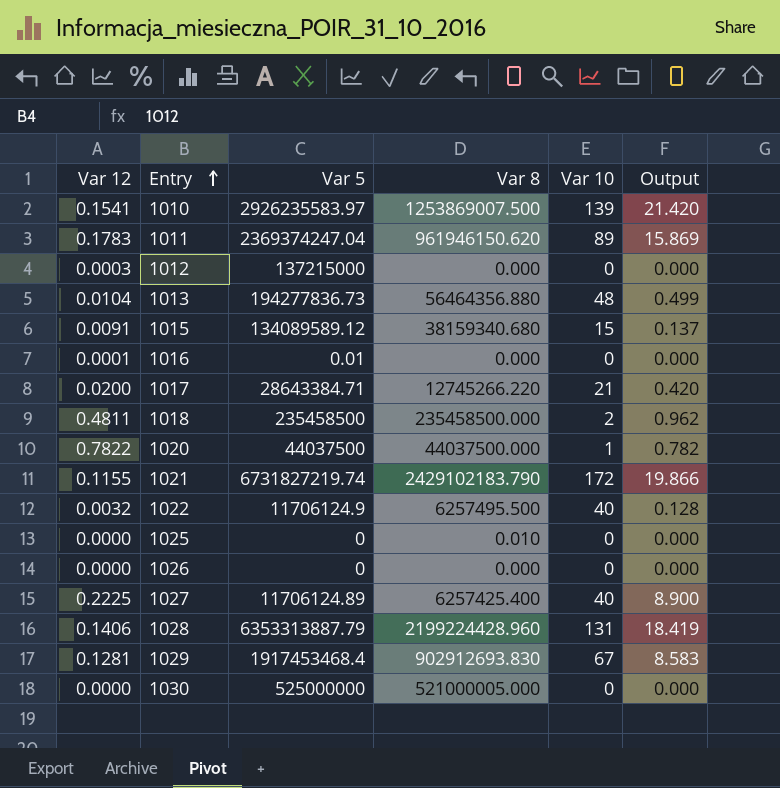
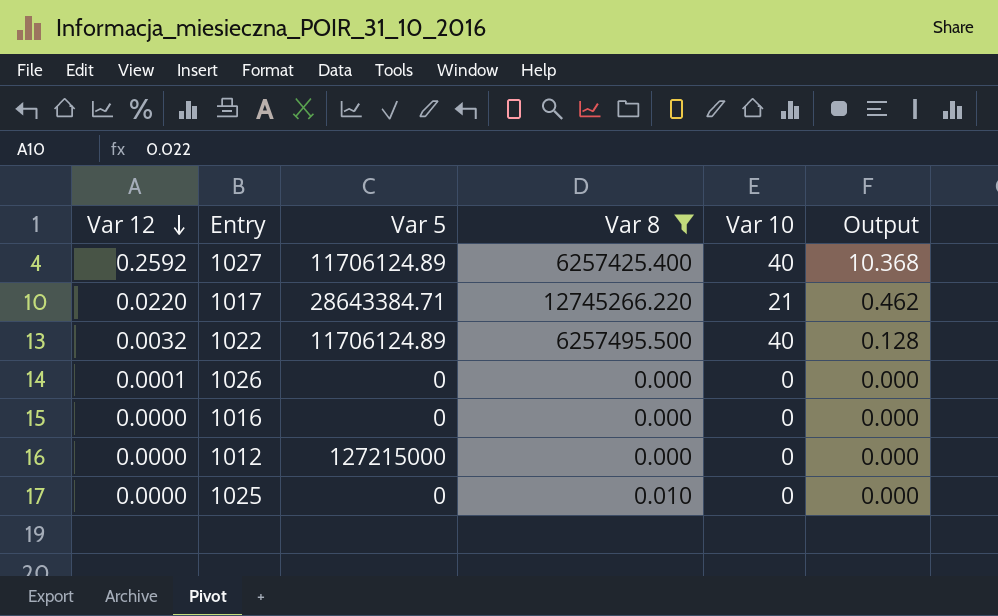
filter: none -> Var 8 <= 12745266.220
row order: Entry ascending -> Var 12 descending
1027 | Var 12: 0.2225 -> 0.2592
1027 | Output: 8.900 -> 10.368
1017 | Var 12: 0.0200 -> 0.0220
1017 | Output: 0.420 -> 0.462
1022 | Var 5: 11706124.9 -> 11706124.89
1026 | Var 12: 0.0000 -> 0.0001
1016 | Var 12: 0.0001 -> 0.0000
1016 | Var 5: 0.01 -> 0
1012 | Var 12: 0.0003 -> 0.0000
1012 | Var 5: 137215000 -> 127215000

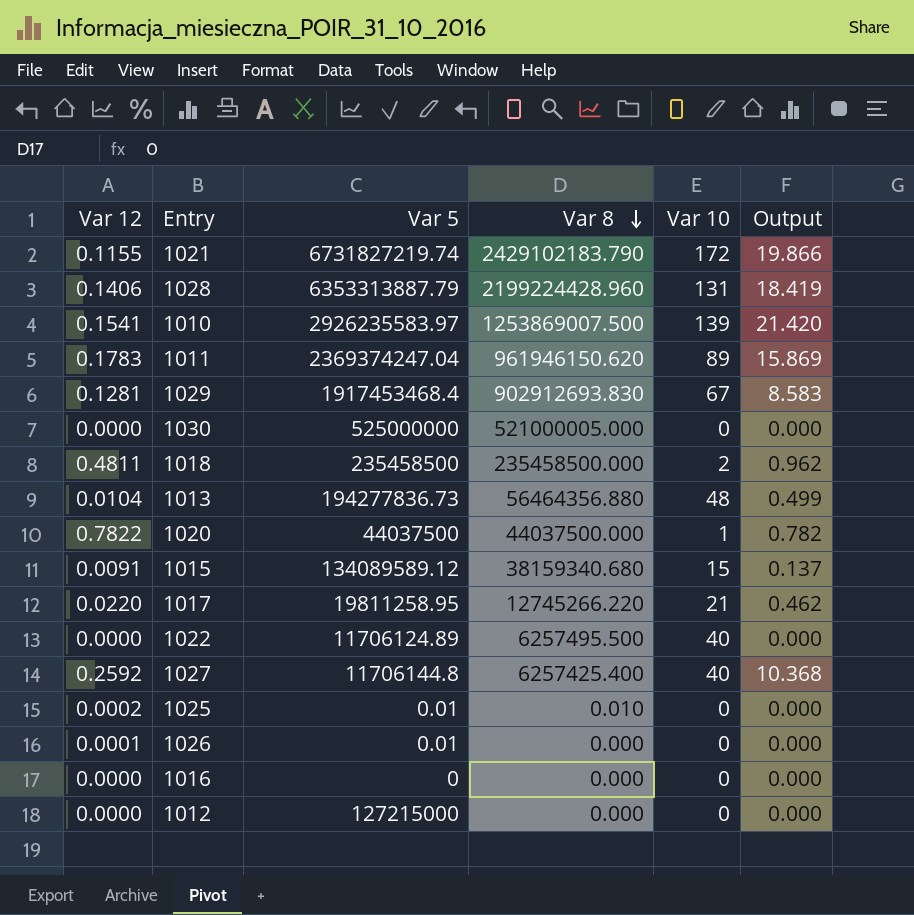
filter: Var 8 <= 12745266.220 -> none
row order: Var 12 descending -> Var 8 descending
1017 | Var 5: 28643384.71 -> 19811258.95
1022 | Var 12: 0.0032 -> 0.0000
1022 | Output: 0.128 -> 0.000
1027 | Var 5: 11706124.89 -> 11706144.8
1025 | Var 12: 0.0000 -> 0.0002
1025 | Var 5: 0 -> 0.01
1026 | Var 5: 0 -> 0.01

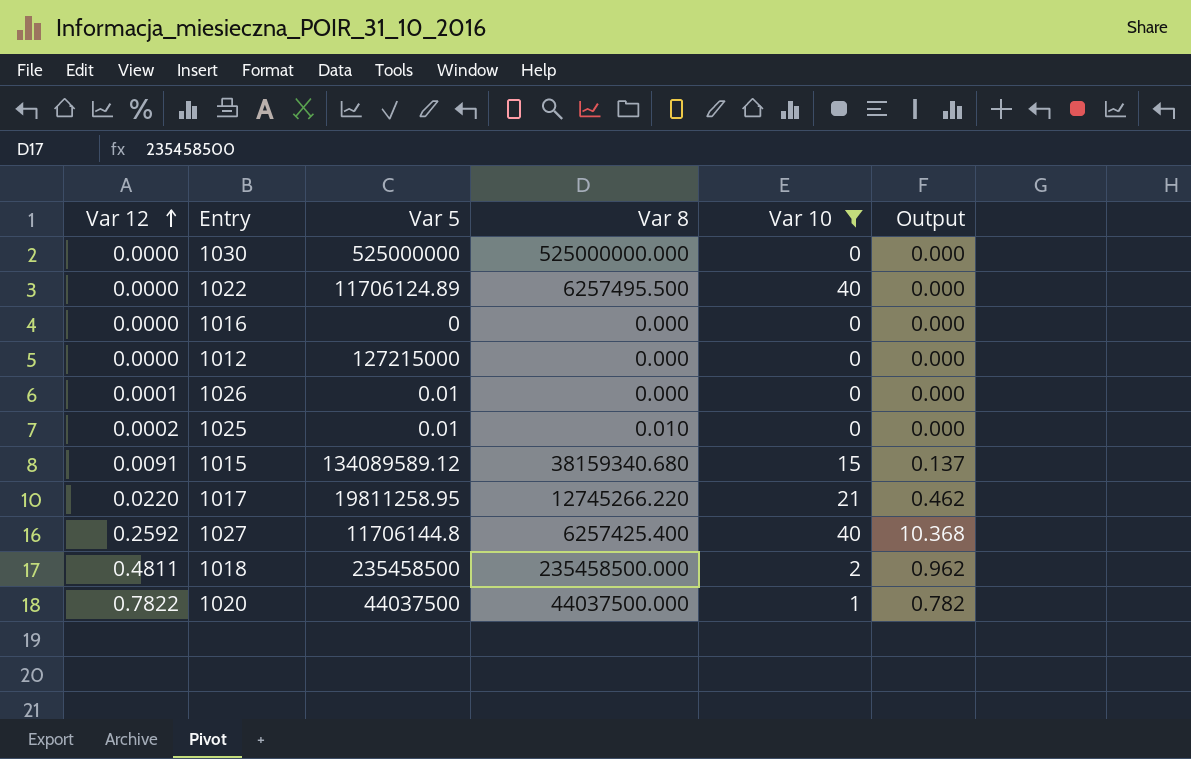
filter: none -> Var 10 <= 40
row order: Var 8 descending -> Var 12 ascending
1030 | Var 8: 521000005.000 -> 525000000.000

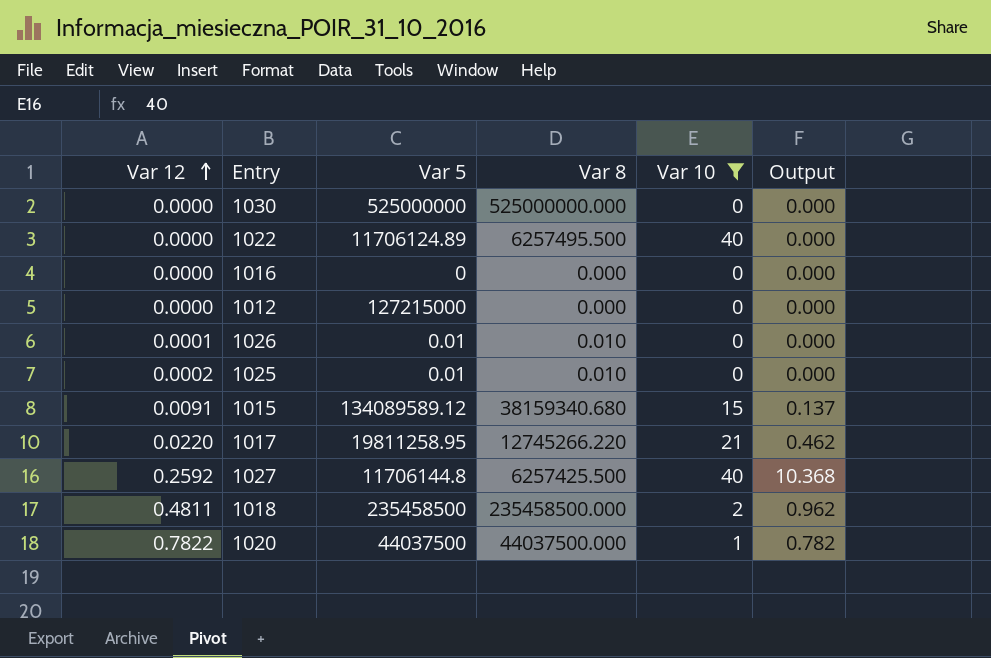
1026 | Var 8: 0.000 -> 0.010
1027 | Var 8: 6257425.400 -> 6257425.500

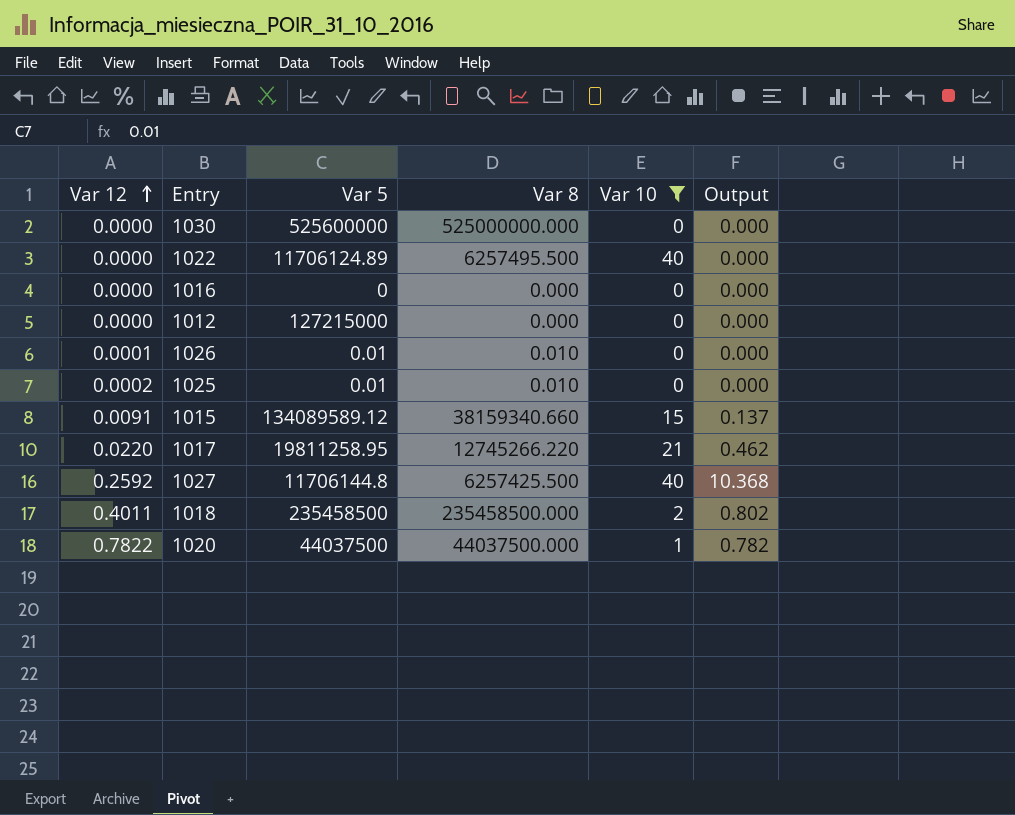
1030 | Var 5: 525000000 -> 525600000
1015 | Var 8: 38159340.680 -> 38159340.660
1018 | Var 12: 0.4811 -> 0.4011
1018 | Output: 0.962 -> 0.802

